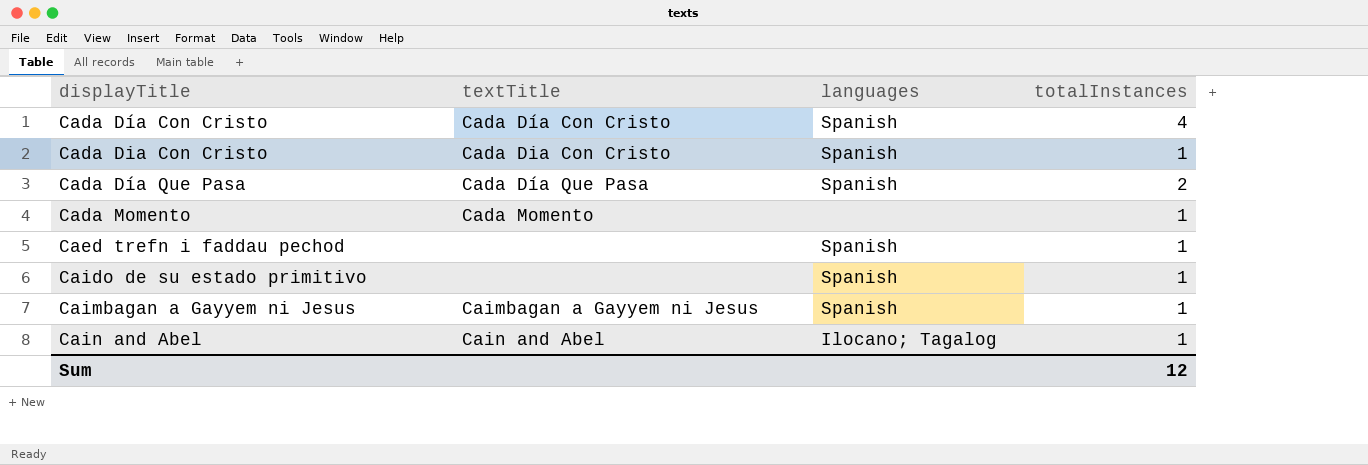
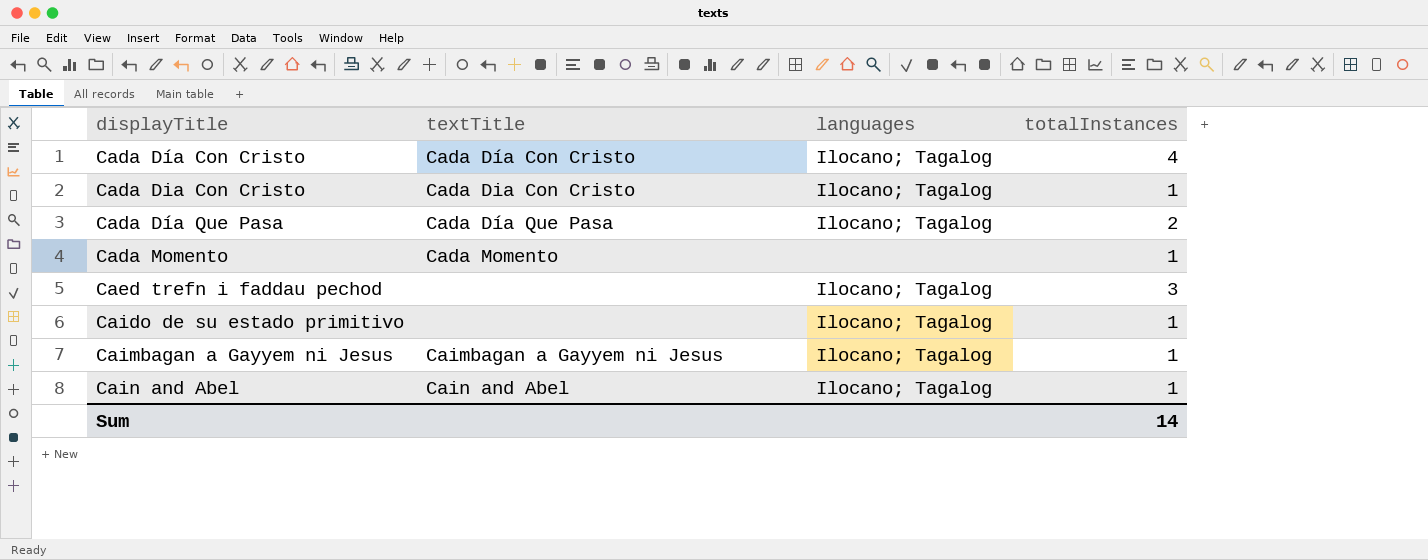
Cada Día Con Cristo | languages: Spanish -> Ilocano; Tagalog
Cada Dia Con Cristo | languages: Spanish -> Ilocano; Tagalog
Cada Día Que Pasa | languages: Spanish -> Ilocano; Tagalog
Caed trefn i faddau pechod | languages: Spanish -> Ilocano; Tagalog
Caed trefn i faddau pechod | totalInstances: 1 -> 3
Caido de su estado primitivo | languages: Spanish -> Ilocano; Tagalog
Caimbagan a Gayyem ni Jesus | languages: Spanish -> Ilocano; Tagalog
Sum | totalInstances: 12 -> 14

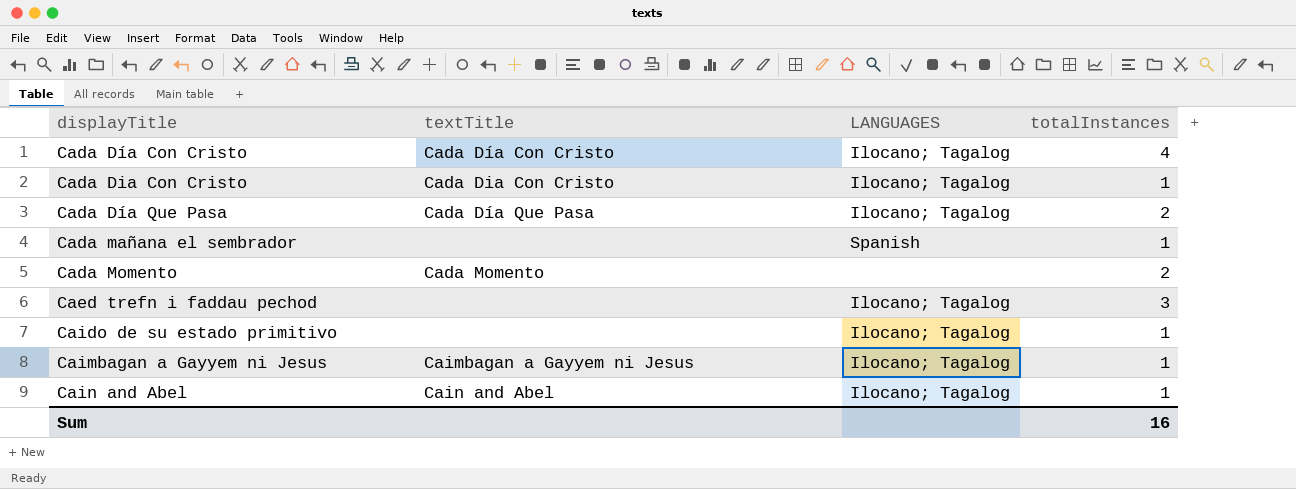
column name: languages -> LANGUAGES
row Cada mañana el sembrador: none -> none | Spanish | 1
Cada Momento | totalInstances: 1 -> 2
Sum | totalInstances: 14 -> 16

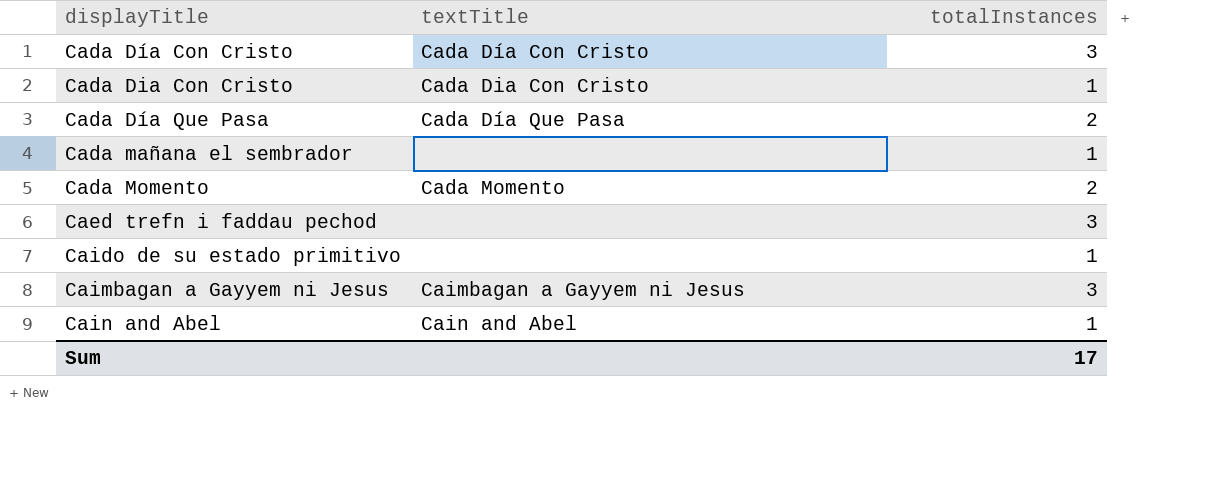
column LANGUAGES | position: 3 -> none
Cada Día Con Cristo | totalInstances: 4 -> 3
Caimbagan a Gayyem ni Jesus | totalInstances: 1 -> 3
Sum | totalInstances: 16 -> 17

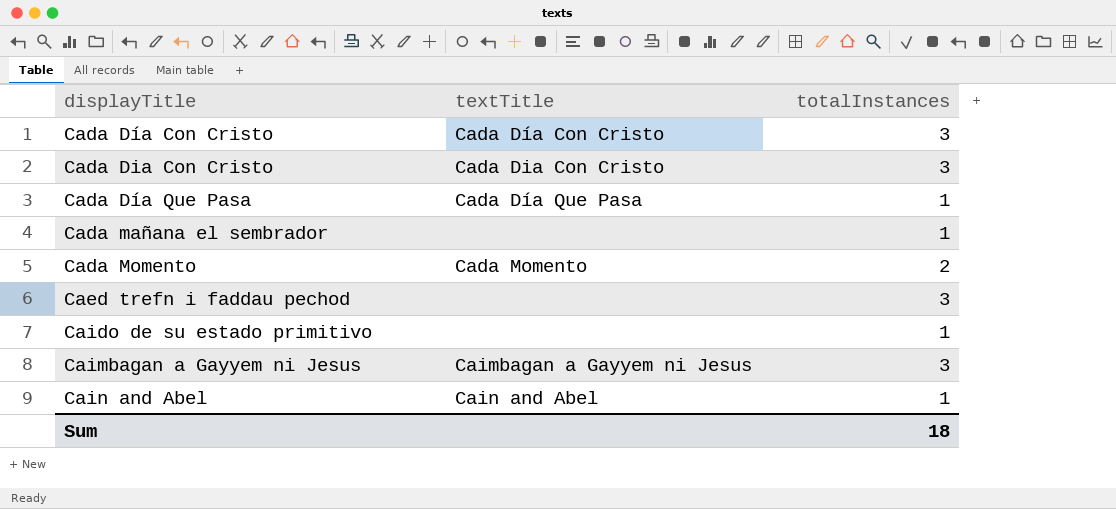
Cada Dia Con Cristo | totalInstances: 1 -> 3
Cada Día Que Pasa | totalInstances: 2 -> 1
Sum | totalInstances: 17 -> 18

